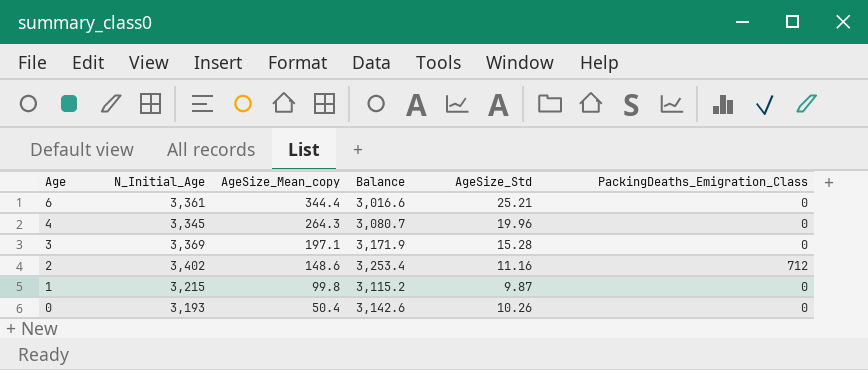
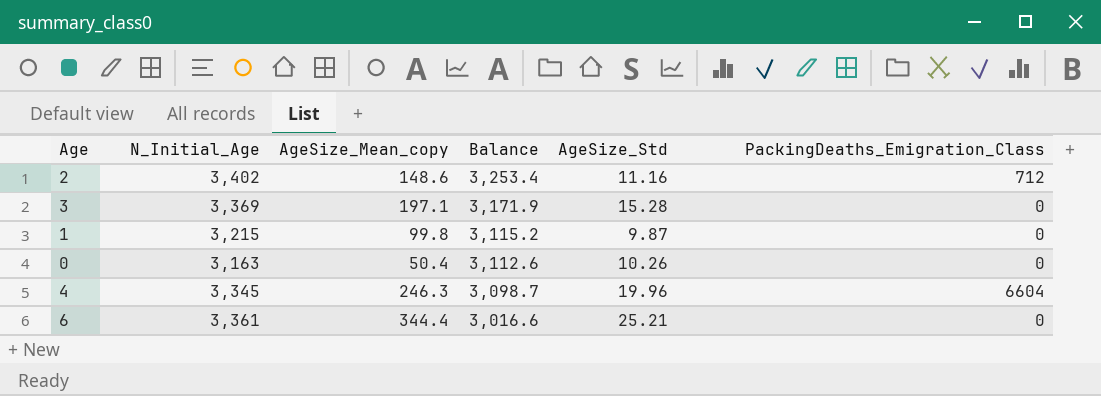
row order: Age descending -> Balance descending
0 | N_Initial_Age: 3,193 -> 3,163
0 | Balance: 3,142.6 -> 3,112.6
4 | AgeSize_Mean_copy: 264.3 -> 246.3
4 | Balance: 3,080.7 -> 3,098.7
4 | PackingDeaths_Emigration_Class: 0 -> 6604

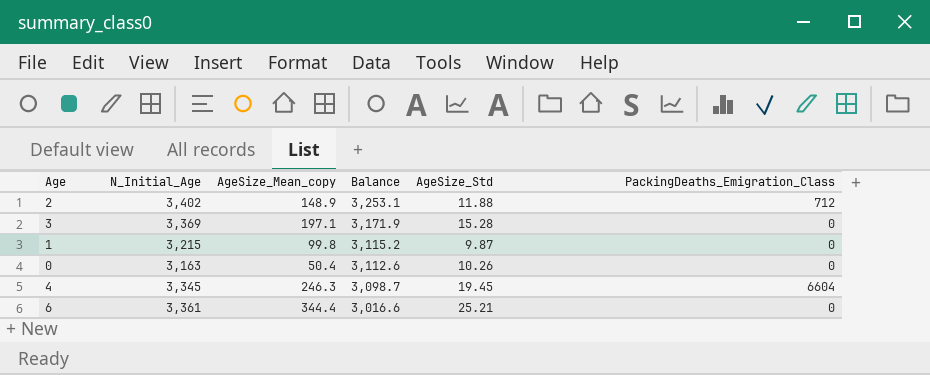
2 | AgeSize_Mean_copy: 148.6 -> 148.9
2 | Balance: 3,253.4 -> 3,253.1
2 | AgeSize_Std: 11.16 -> 11.88
4 | AgeSize_Std: 19.96 -> 19.45

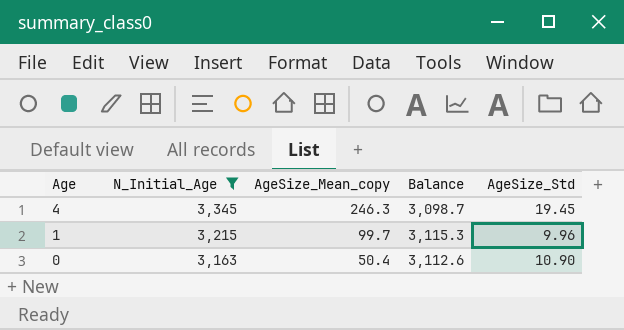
filter: none -> N_Initial_Age <= 3,345
row order: Balance descending -> Age descending
column PackingDeaths_Emigration_Class | position: 6 -> none
1 | AgeSize_Mean_copy: 99.8 -> 99.7
1 | Balance: 3,115.2 -> 3,115.3
1 | AgeSize_Std: 9.87 -> 9.96
0 | AgeSize_Std: 10.26 -> 10.90

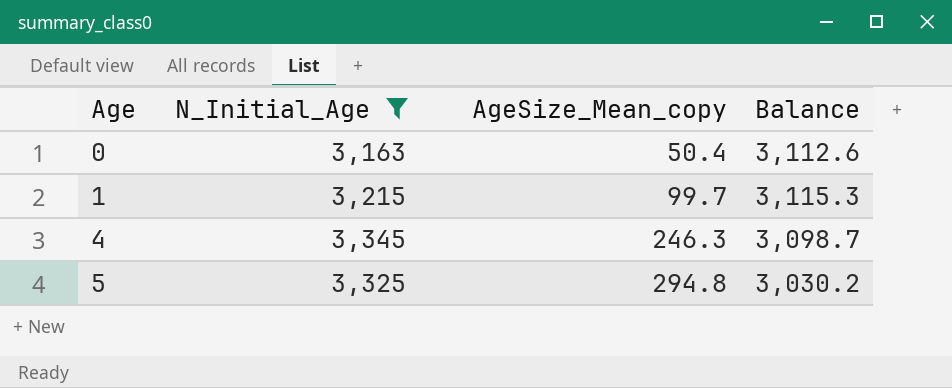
row order: Age descending -> Age ascending
column AgeSize_Std | position: 5 -> none
row 5: none -> 3,325 | 294.8 | 3,030.2

